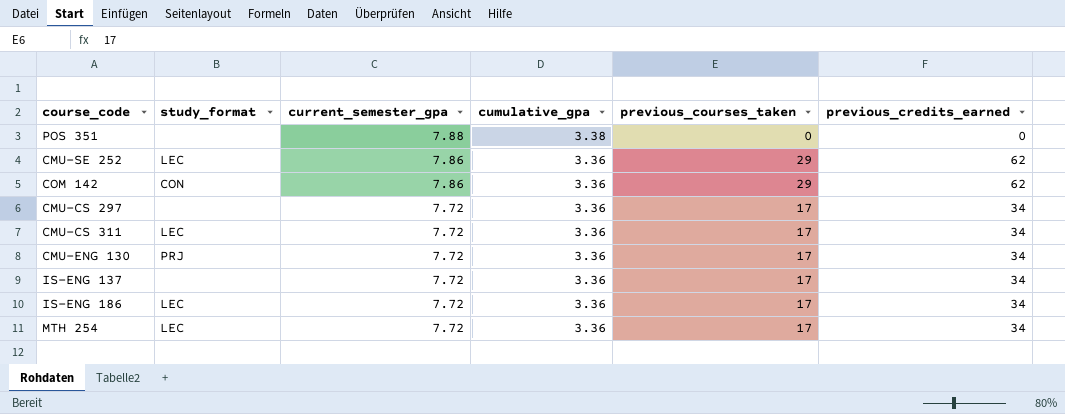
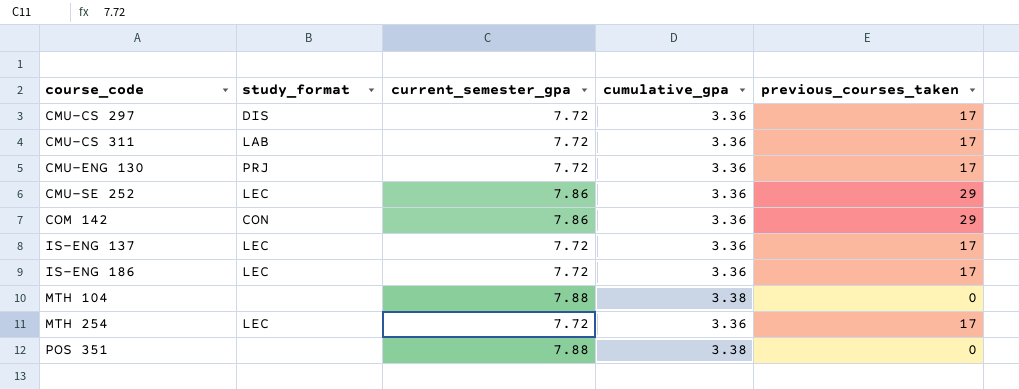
row order: current_semester_gpa descending -> course_code ascending
column previous_credits_earned | position: 6 -> none
CMU-CS 297 | study_format: none -> DIS
CMU-CS 311 | study_format: LEC -> LAB
IS-ENG 137 | study_format: none -> LEC
row MTH 104: none -> none | 7.88 | 3.38 | 0

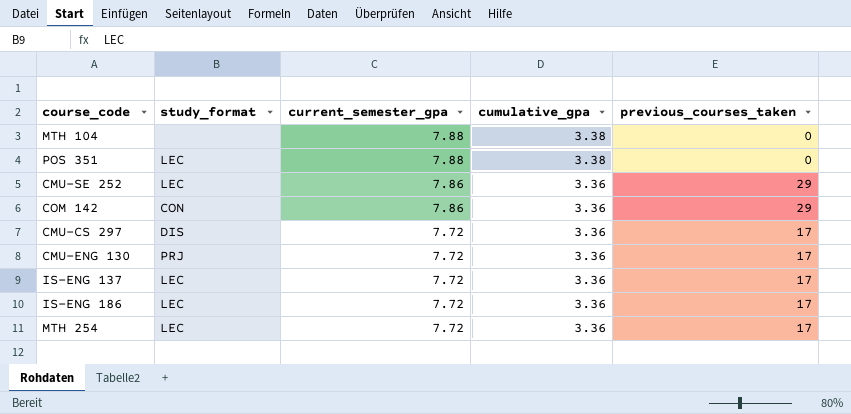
row order: course_code ascending -> current_semester_gpa descending
row CMU-CS 311: LAB | 7.72 | 3.36 | 17 -> none
POS 351 | study_format: none -> LEC

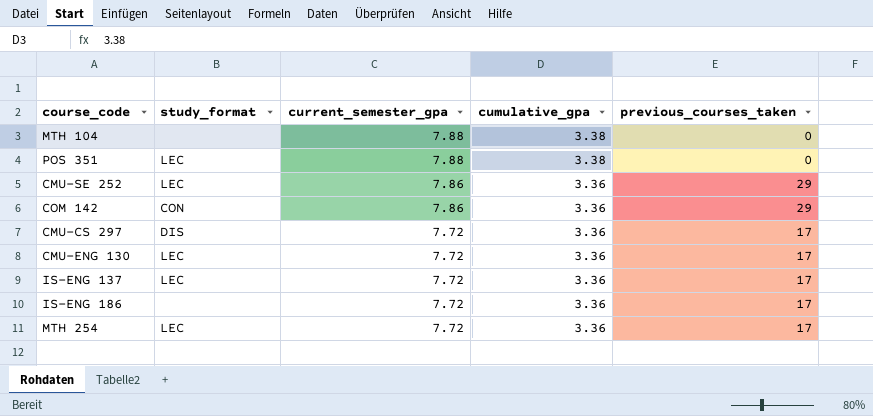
CMU-ENG 130 | study_format: PRJ -> LEC
IS-ENG 186 | study_format: LEC -> none

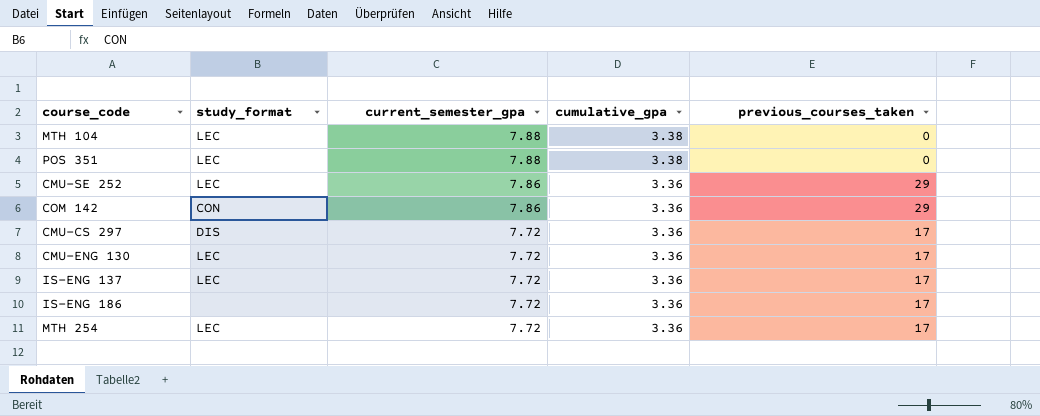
MTH 104 | study_format: none -> LEC

